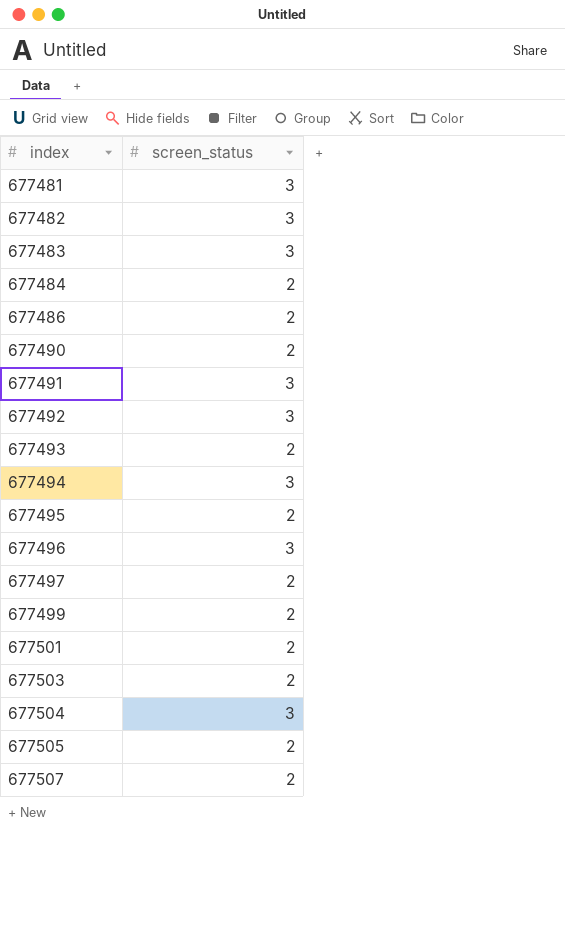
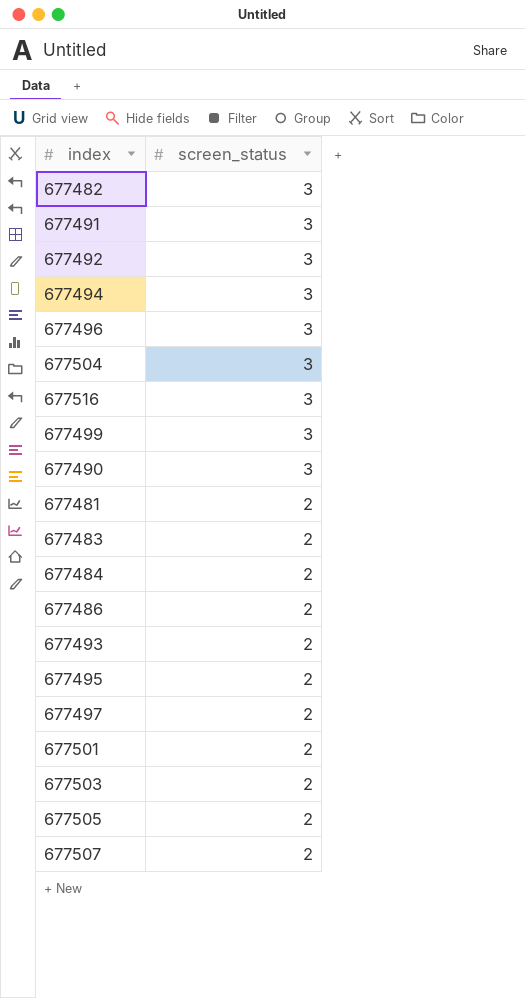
row order: index ascending -> screen_status descending
row 677516: none -> 3
677499 | screen_status: 2 -> 3
677490 | screen_status: 2 -> 3
677481 | screen_status: 3 -> 2
677483 | screen_status: 3 -> 2

